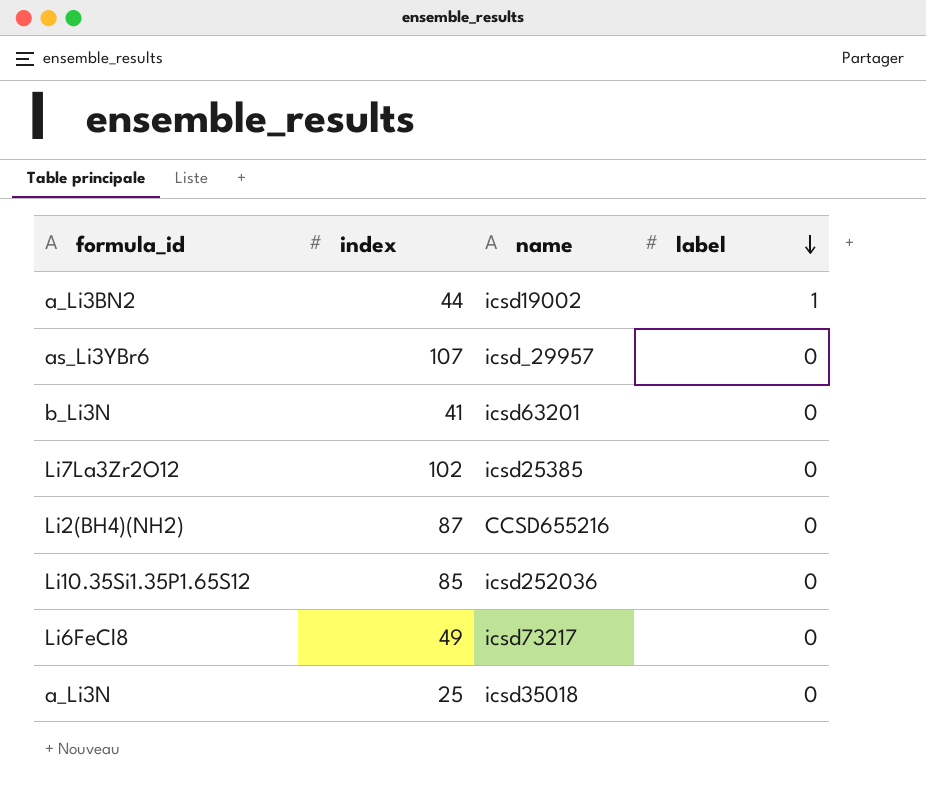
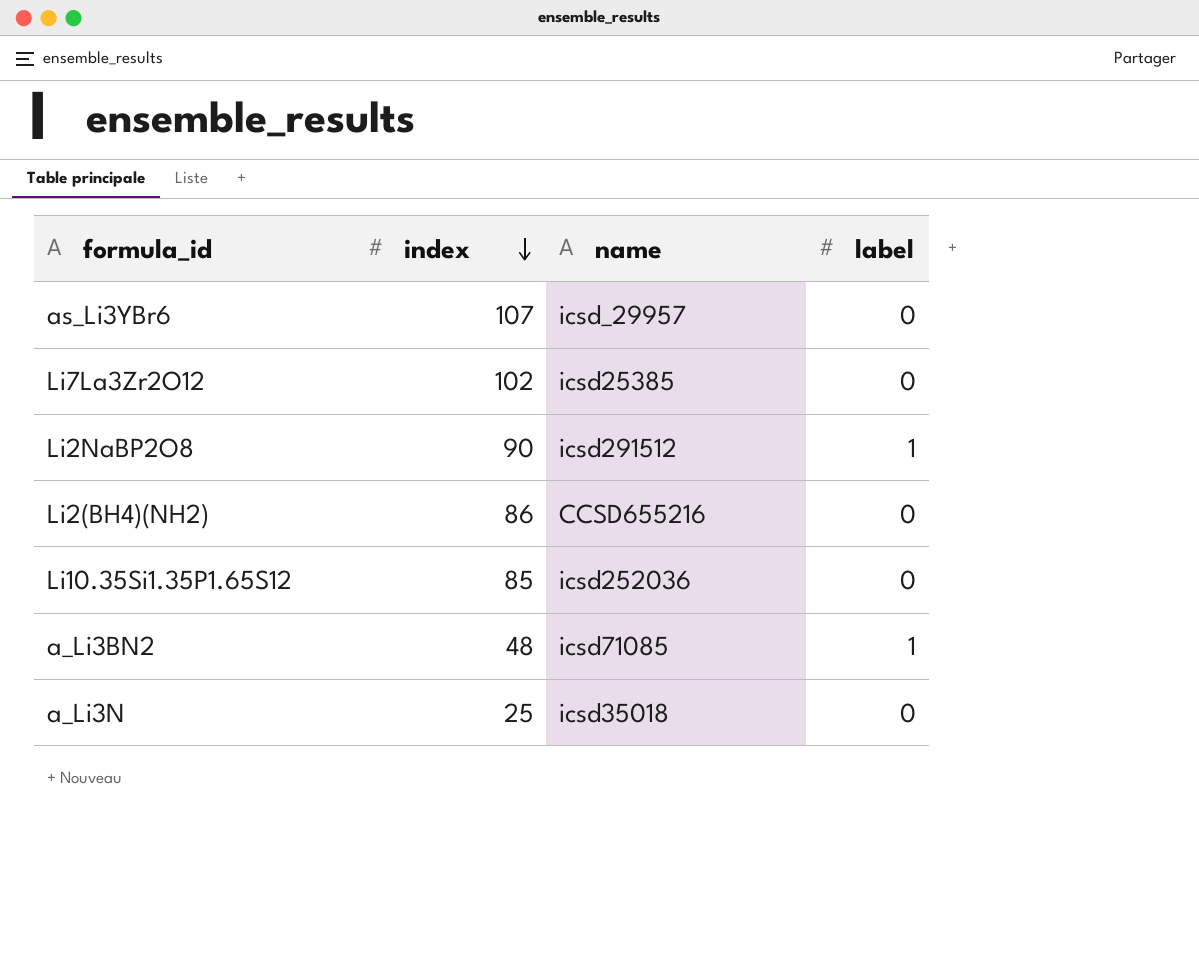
row order: label descending -> index descending
row b_Li3N: 41 | icsd63201 | 0 -> none
row Li6FeCl8: 49 | icsd73217 | 0 -> none
row Li2NaBP2O8: none -> 90 | icsd291512 | 1
Li2(BH4)(NH2) | index: 87 -> 86
a_Li3BN2 | index: 44 -> 48
a_Li3BN2 | name: icsd19002 -> icsd71085

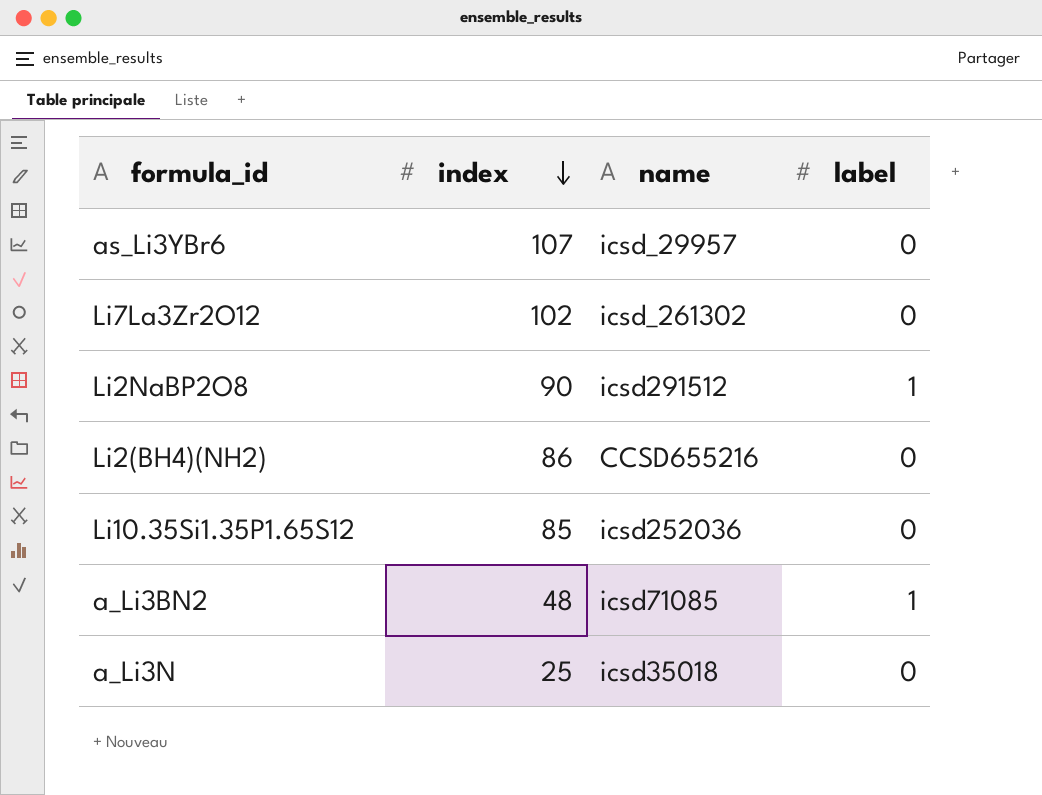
Li7La3Zr2O12 | name: icsd25385 -> icsd_261302

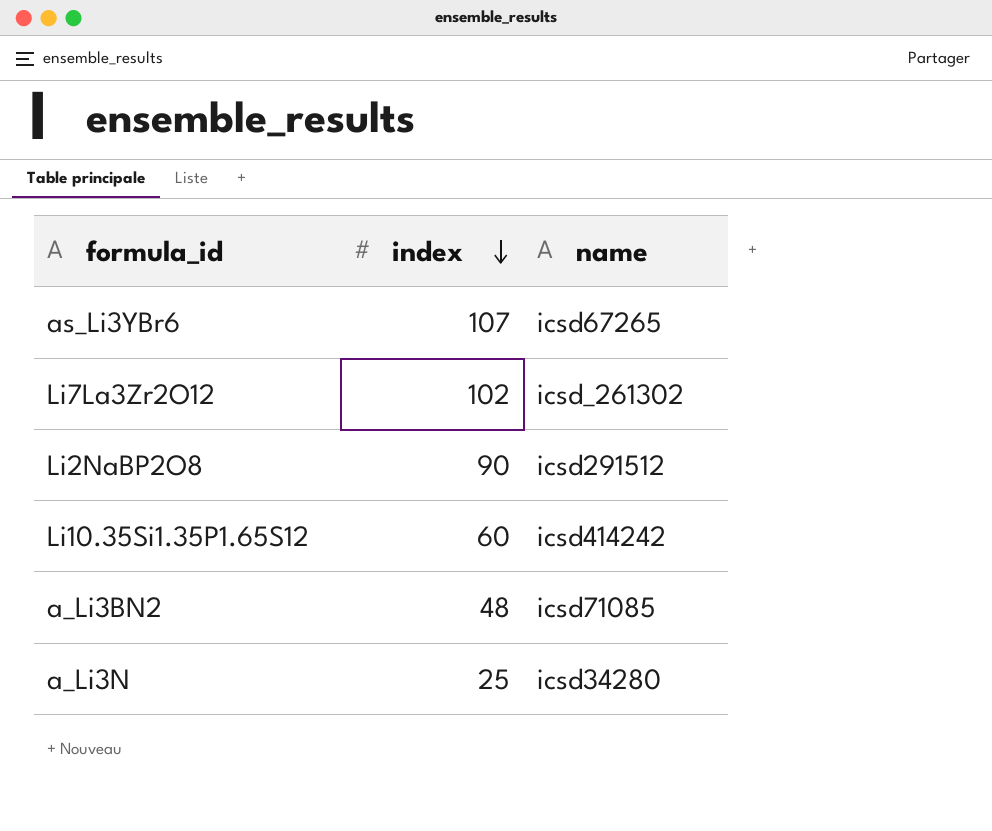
column label | position: 4 -> none
row Li2(BH4)(NH2): 86 | CCSD655216 | 0 -> none
as_Li3YBr6 | name: icsd_29957 -> icsd67265
Li10.35Si1.35P1.65S12 | index: 85 -> 60
Li10.35Si1.35P1.65S12 | name: icsd252036 -> icsd414242
a_Li3N | name: icsd35018 -> icsd34280

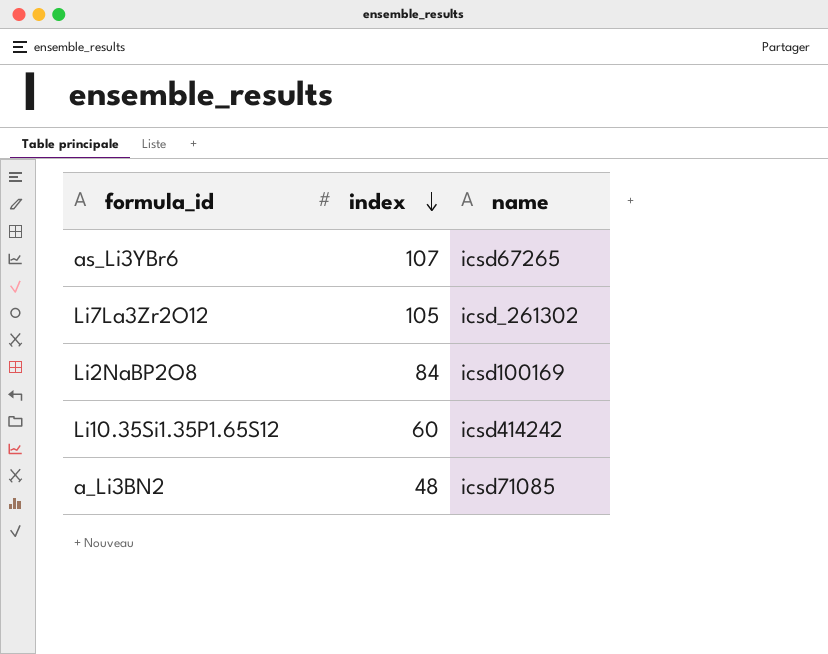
row a_Li3N: 25 | icsd34280 -> none
Li7La3Zr2O12 | index: 102 -> 105
Li2NaBP2O8 | index: 90 -> 84
Li2NaBP2O8 | name: icsd291512 -> icsd100169

